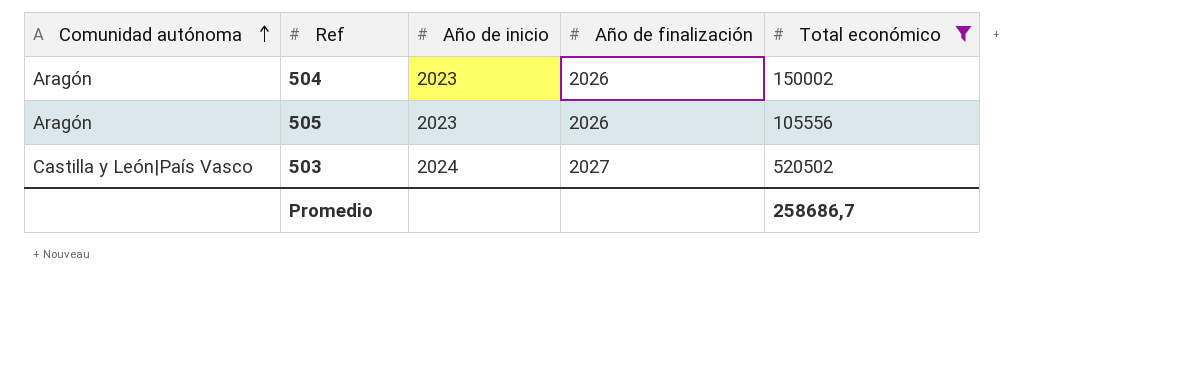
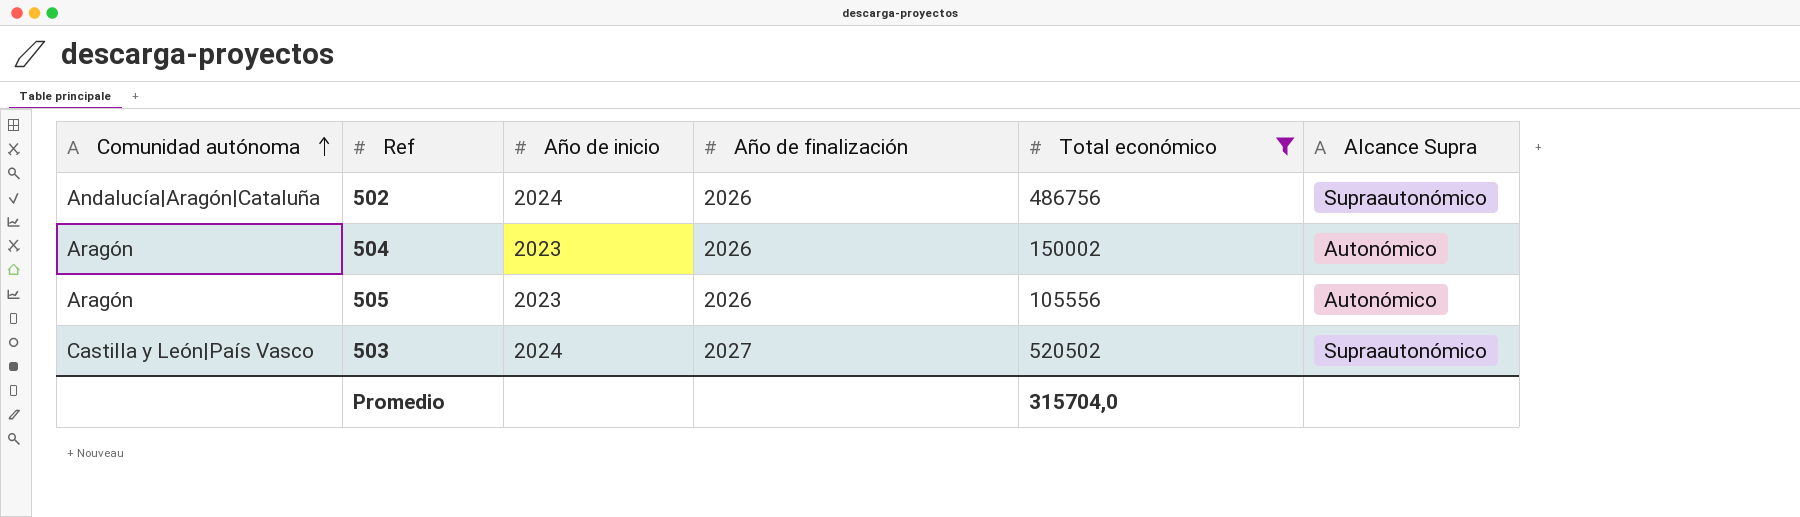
column Alcance Supra | position: none -> 6
row 502: none -> Andalucía|Aragón|Cataluña | 2024 | 2026 | 486756 | Supraautonómico
Promedio | Total económico: 258686,7 -> 315704,0

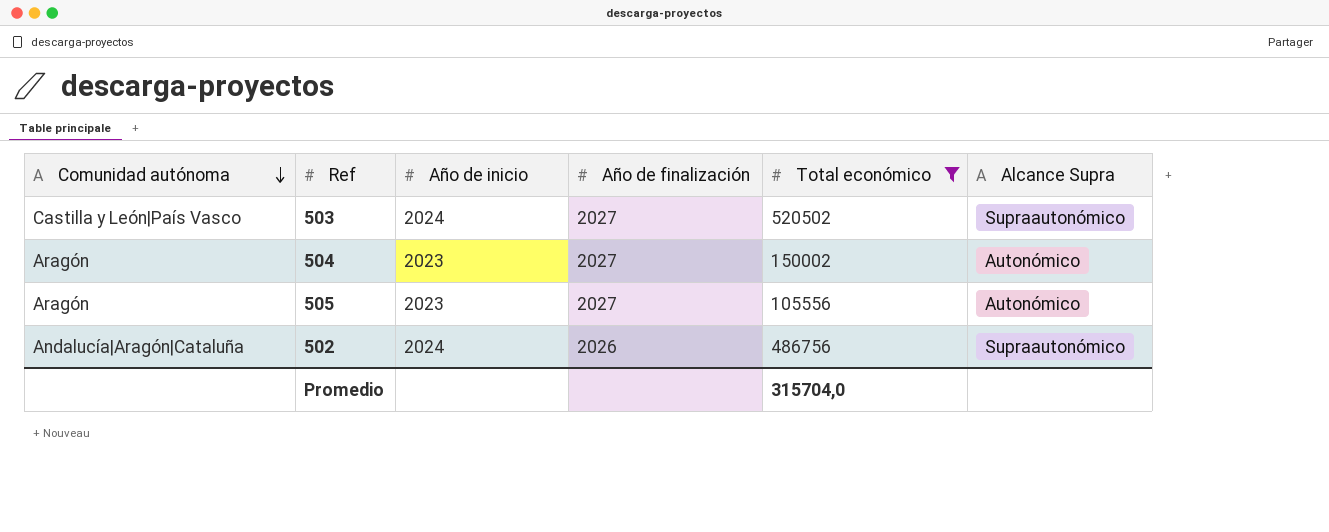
row order: Comunidad autónoma ascending -> Comunidad autónoma descending
504 | Año de finalización: 2026 -> 2027
505 | Año de finalización: 2026 -> 2027

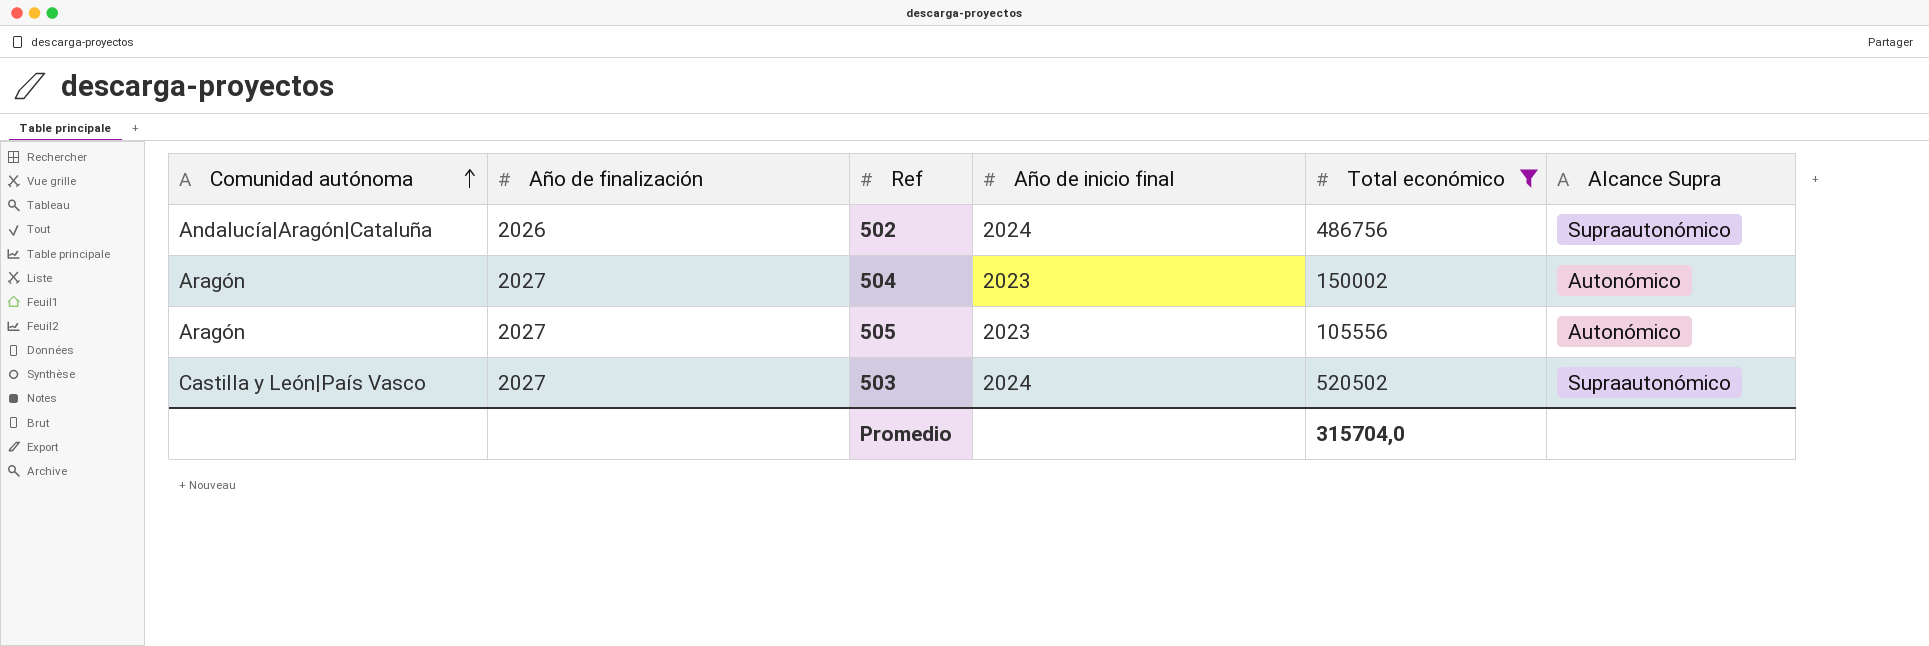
row order: Comunidad autónoma descending -> Comunidad autónoma ascending
column Año de finalización | position: 4 -> 2
column name: Año de inicio -> Año de inicio final

